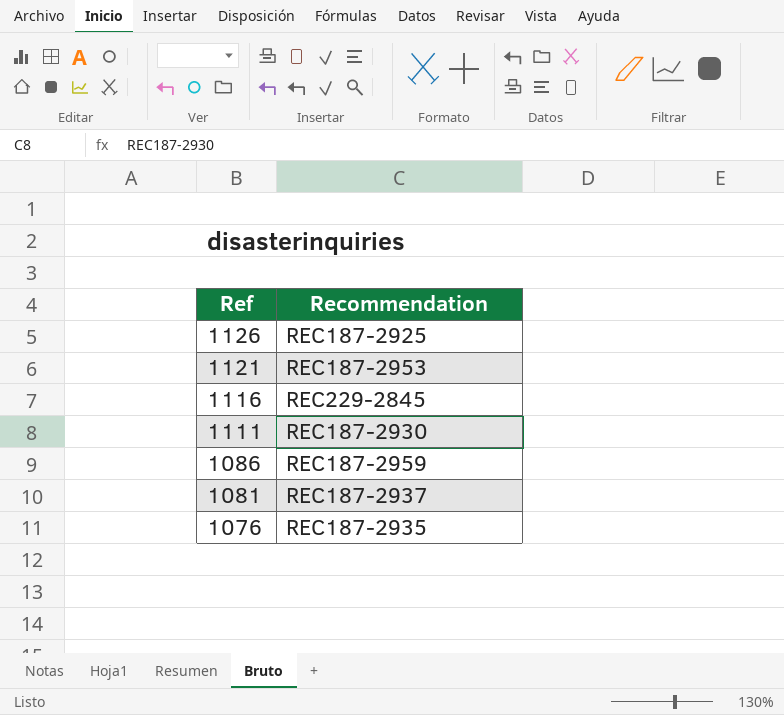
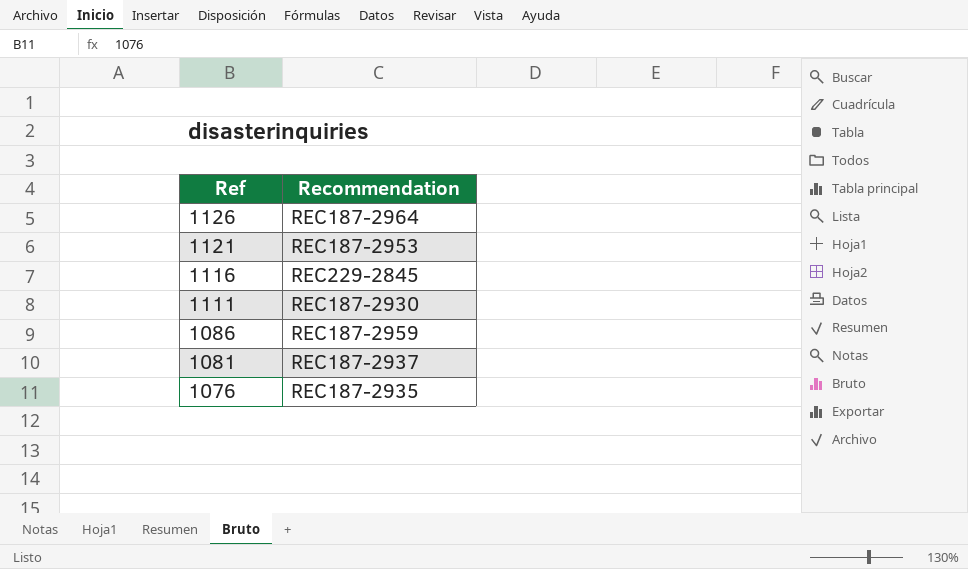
1126 | Recommendation: REC187-2925 -> REC187-2964

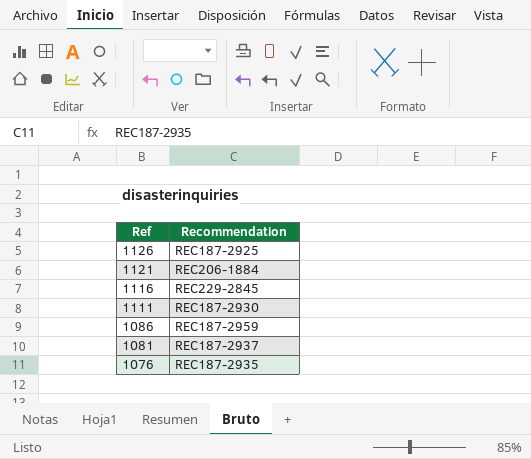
1126 | Recommendation: REC187-2964 -> REC187-2925
1121 | Recommendation: REC187-2953 -> REC206-1884

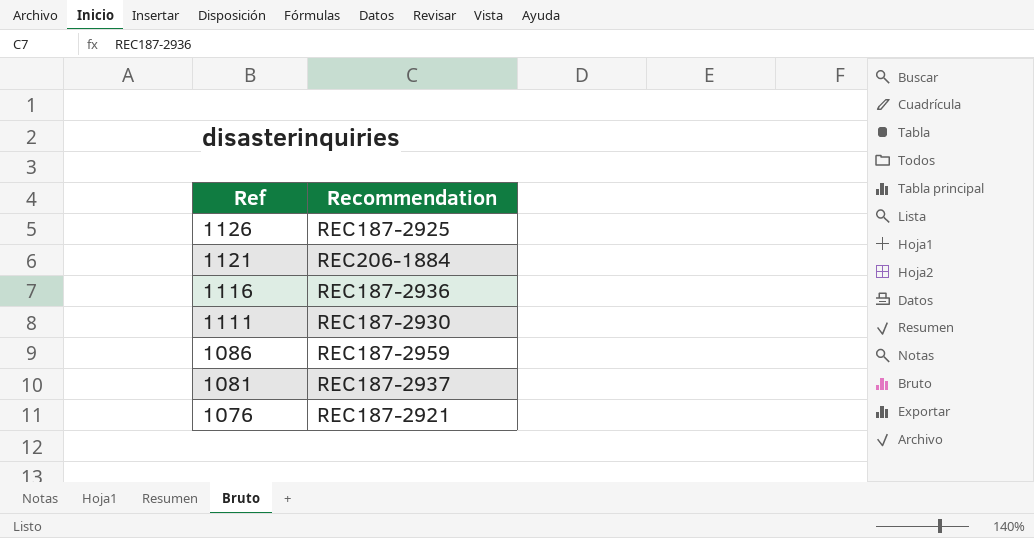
1116 | Recommendation: REC229-2845 -> REC187-2936
1076 | Recommendation: REC187-2935 -> REC187-2921

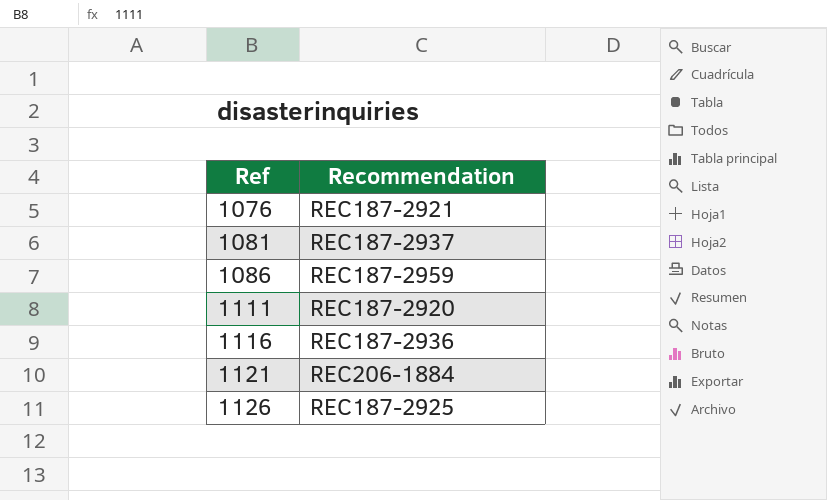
row order: Ref descending -> Ref ascending
1111 | Recommendation: REC187-2930 -> REC187-2920

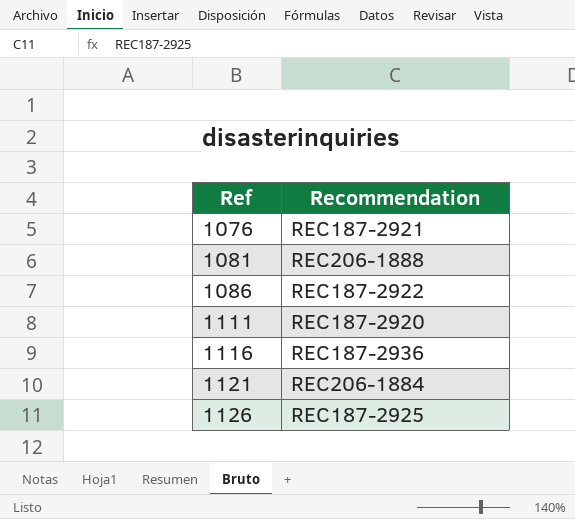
1081 | Recommendation: REC187-2937 -> REC206-1888
1086 | Recommendation: REC187-2959 -> REC187-2922

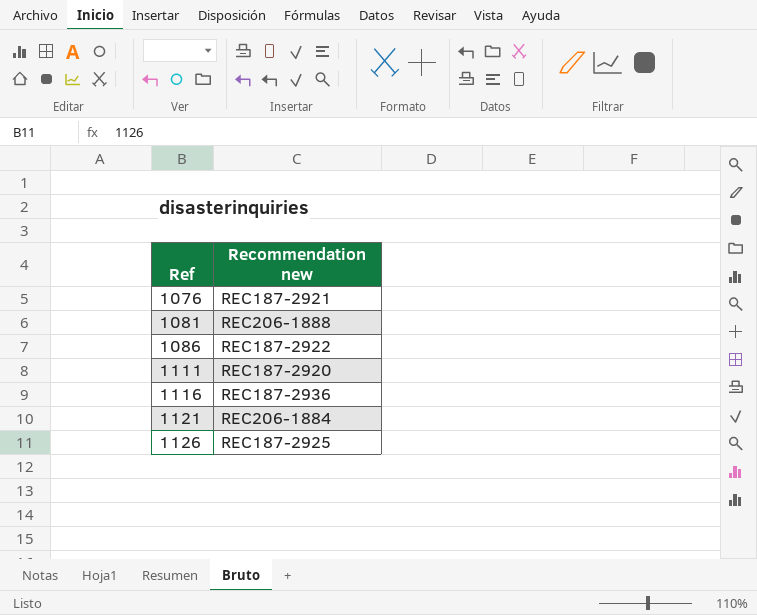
column name: Recommendation -> Recommendation new

